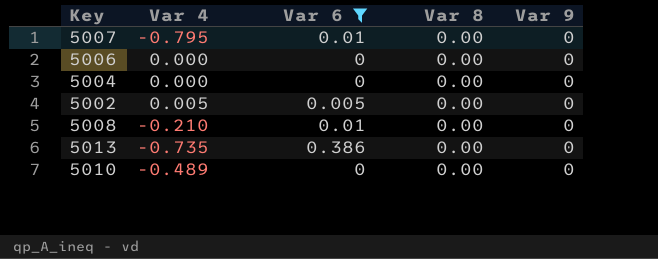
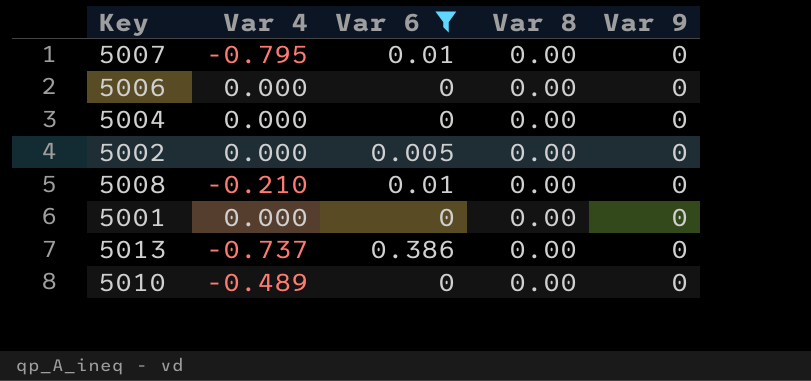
5002 | Var 4: 0.005 -> 0.000
row 5001: none -> 0.000 | 0 | 0.00 | 0
5013 | Var 4: -0.735 -> -0.737

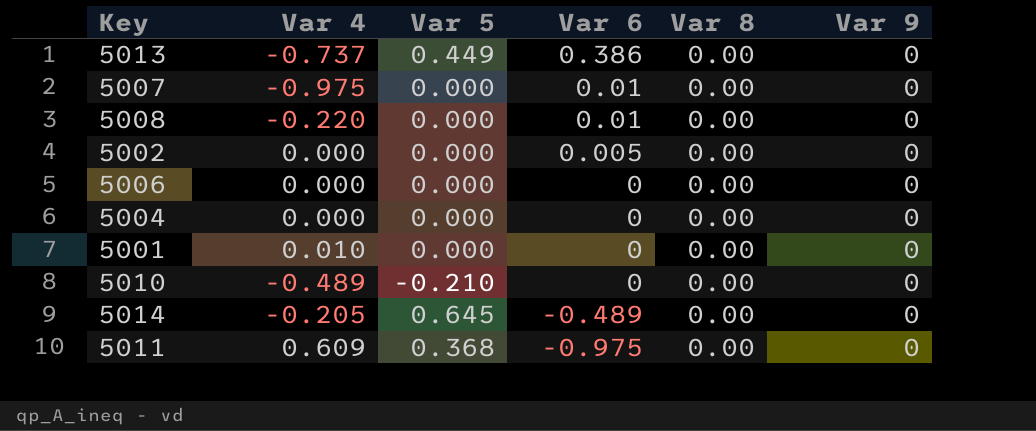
filter: Var 6 >= 0 -> none
row order: none -> Var 6 descending
column Var 5 | position: none -> 3
5007 | Var 4: -0.795 -> -0.975
5008 | Var 4: -0.210 -> -0.220
5001 | Var 4: 0.000 -> 0.010

